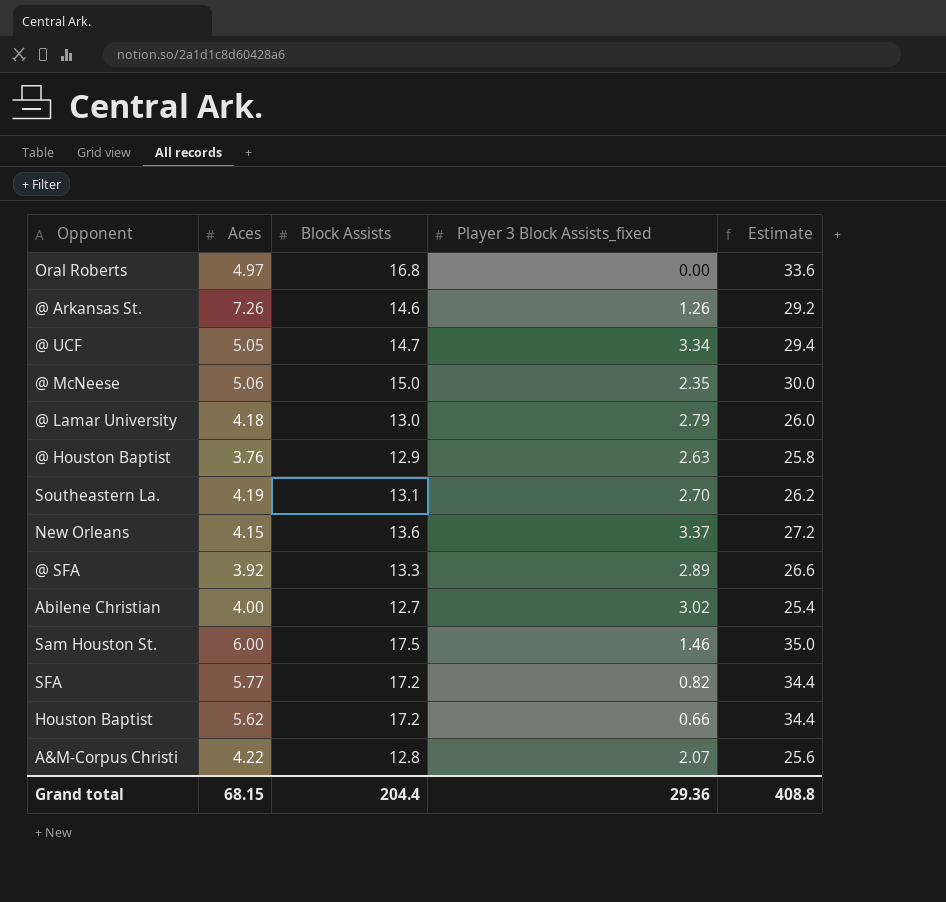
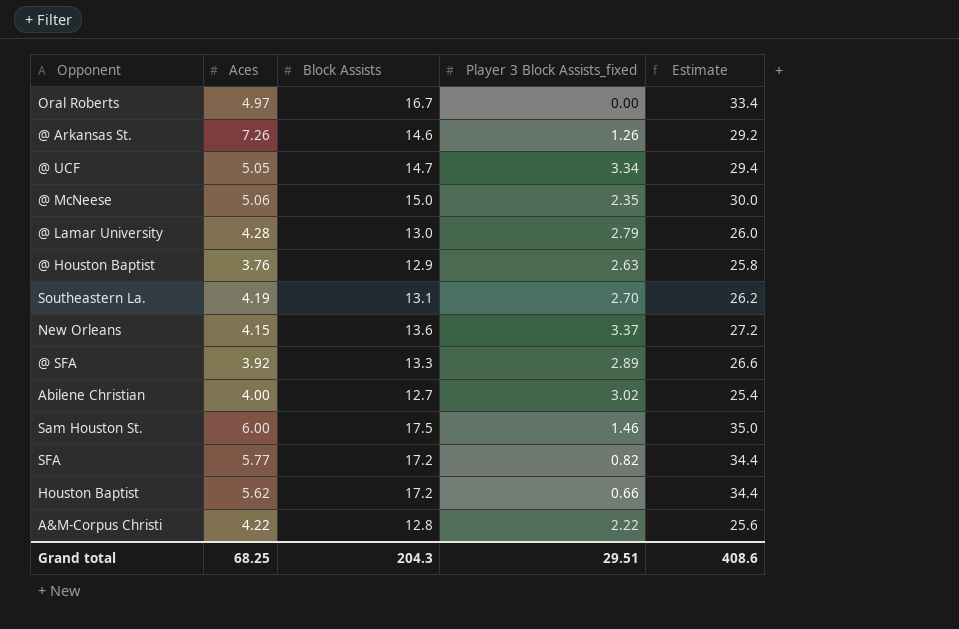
Oral Roberts | Block Assists: 16.8 -> 16.7
Oral Roberts | Estimate: 33.6 -> 33.4
@ Lamar University | Aces: 4.18 -> 4.28
A&M-Corpus Christi | Player 3 Block Assists_fixed: 2.07 -> 2.22
Grand total | Aces: 68.15 -> 68.25
Grand total | Block Assists: 204.4 -> 204.3
Grand total | Player 3 Block Assists_fixed: 29.36 -> 29.51
Grand total | Estimate: 408.8 -> 408.6

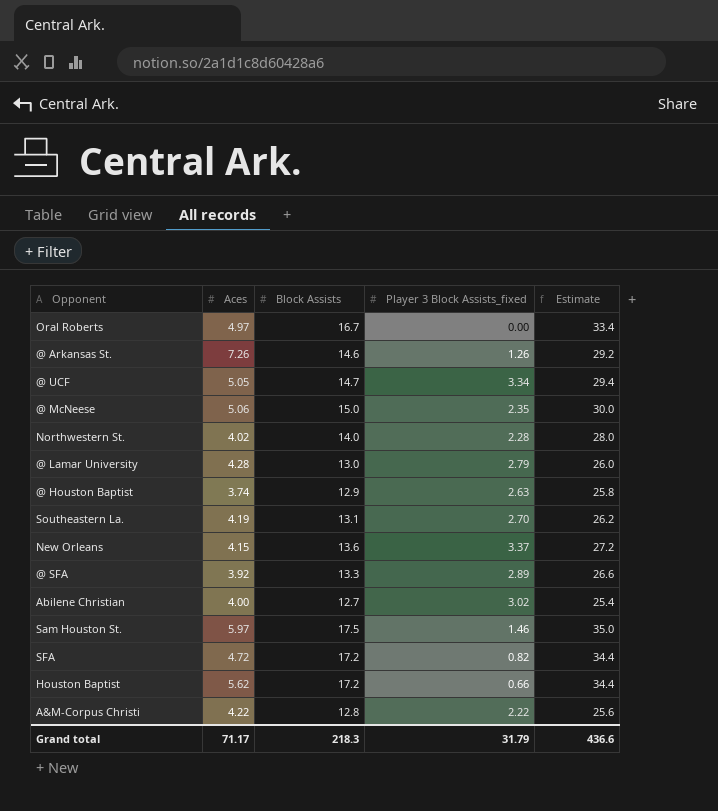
row Northwestern St.: none -> 4.02 | 14.0 | 2.28 | 28.0
@ Houston Baptist | Aces: 3.76 -> 3.74
Sam Houston St. | Aces: 6.00 -> 5.97
SFA | Aces: 5.77 -> 4.72
Grand total | Aces: 68.25 -> 71.17
Grand total | Block Assists: 204.3 -> 218.3
Grand total | Player 3 Block Assists_fixed: 29.51 -> 31.79
Grand total | Estimate: 408.6 -> 436.6

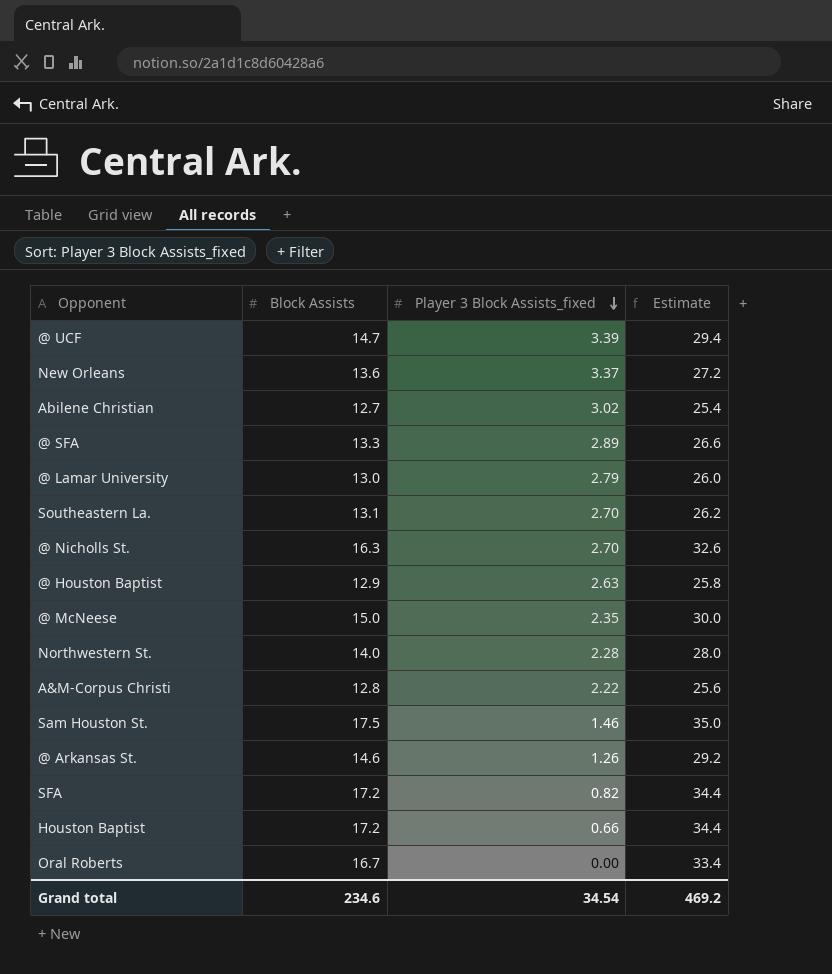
row order: none -> Player 3 Block Assists_fixed descending
column Aces | position: 2 -> none
@ UCF | Player 3 Block Assists_fixed: 3.34 -> 3.39
row @ Nicholls St.: none -> 16.3 | 2.70 | 32.6
Grand total | Block Assists: 218.3 -> 234.6
Grand total | Player 3 Block Assists_fixed: 31.79 -> 34.54
Grand total | Estimate: 436.6 -> 469.2

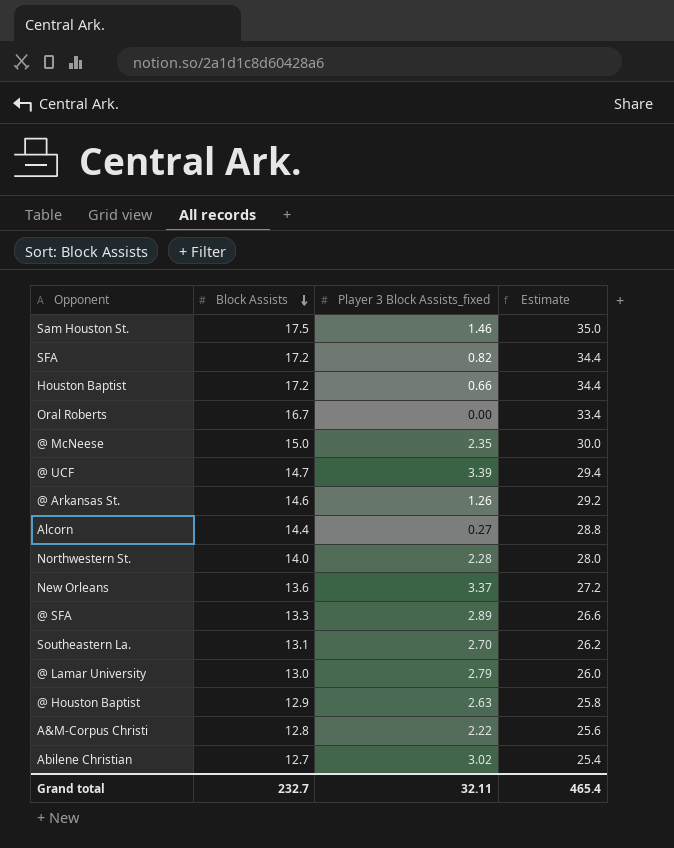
row order: Player 3 Block Assists_fixed descending -> Block Assists descending
row @ Nicholls St.: 16.3 | 2.70 | 32.6 -> none
row Alcorn: none -> 14.4 | 0.27 | 28.8
Grand total | Block Assists: 234.6 -> 232.7
Grand total | Player 3 Block Assists_fixed: 34.54 -> 32.11
Grand total | Estimate: 469.2 -> 465.4

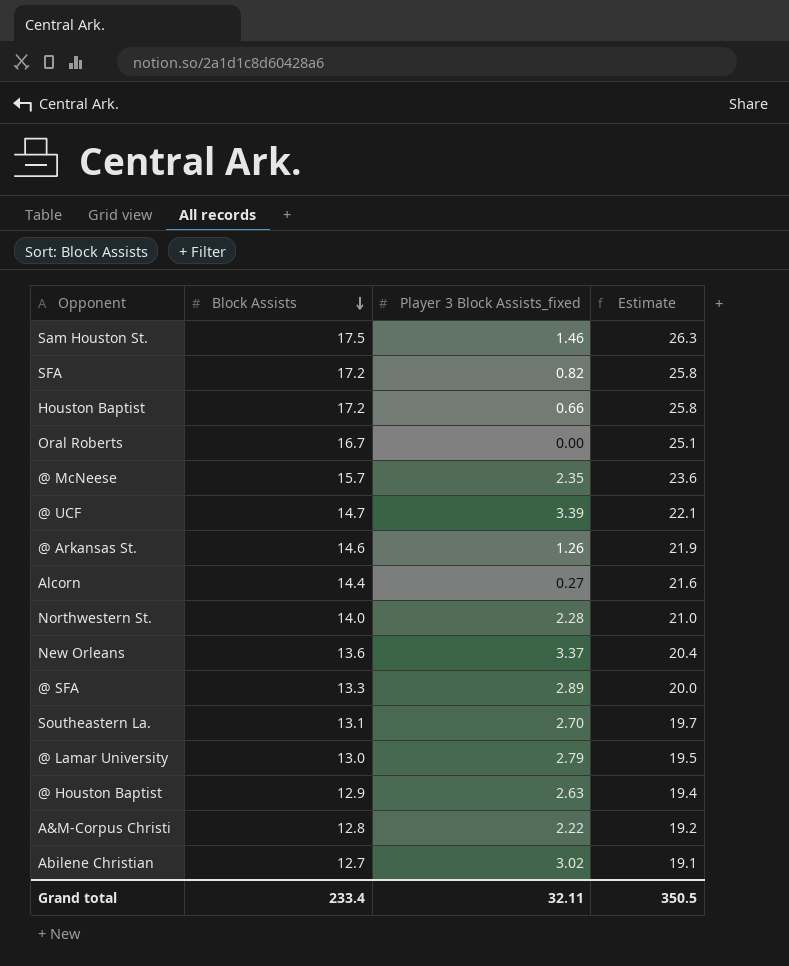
column Estimate | formula: [Block Assists] * 2 -> [Block Assists] * 1.5
@ McNeese | Block Assists: 15.0 -> 15.7
Grand total | Block Assists: 232.7 -> 233.4
Grand total | Estimate: 465.4 -> 350.5

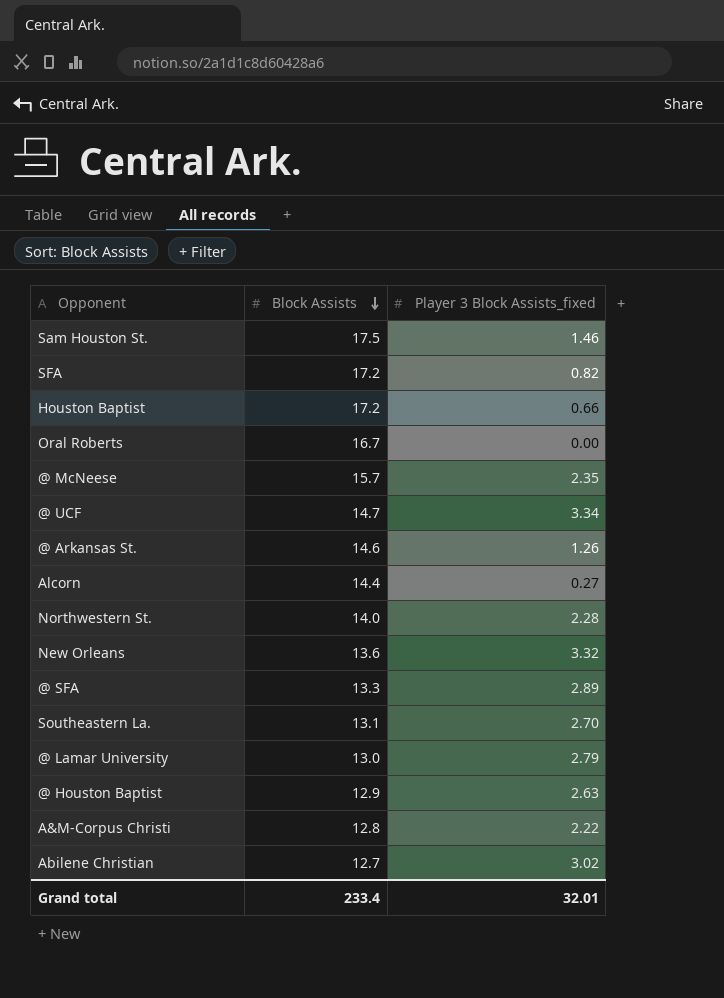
column Estimate | formula: [Block Assists] * 1.5 -> none
@ UCF | Player 3 Block Assists_fixed: 3.39 -> 3.34
New Orleans | Player 3 Block Assists_fixed: 3.37 -> 3.32
Grand total | Player 3 Block Assists_fixed: 32.11 -> 32.01

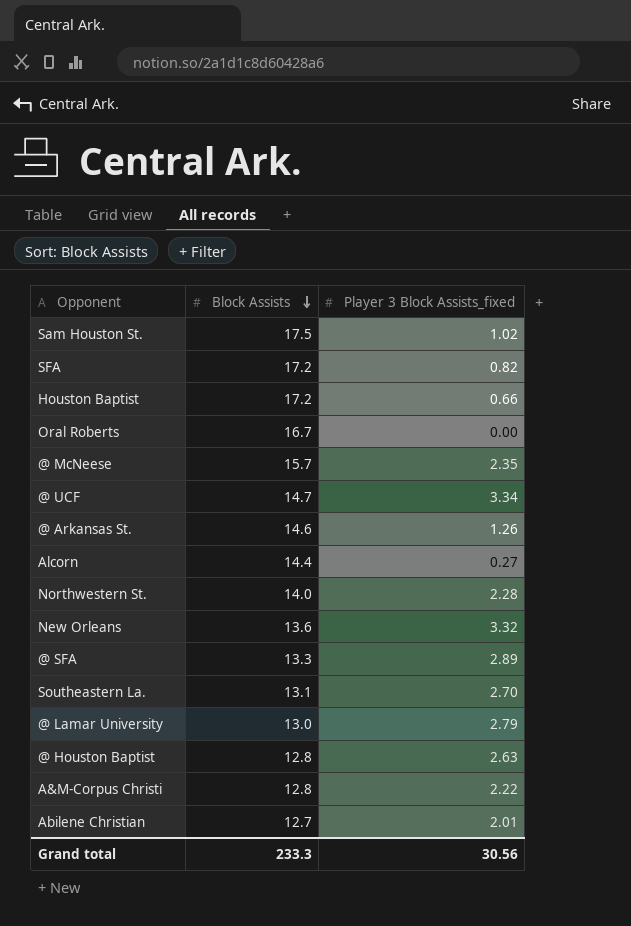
Sam Houston St. | Player 3 Block Assists_fixed: 1.46 -> 1.02
@ Houston Baptist | Block Assists: 12.9 -> 12.8
Abilene Christian | Player 3 Block Assists_fixed: 3.02 -> 2.01
Grand total | Block Assists: 233.4 -> 233.3
Grand total | Player 3 Block Assists_fixed: 32.01 -> 30.56

